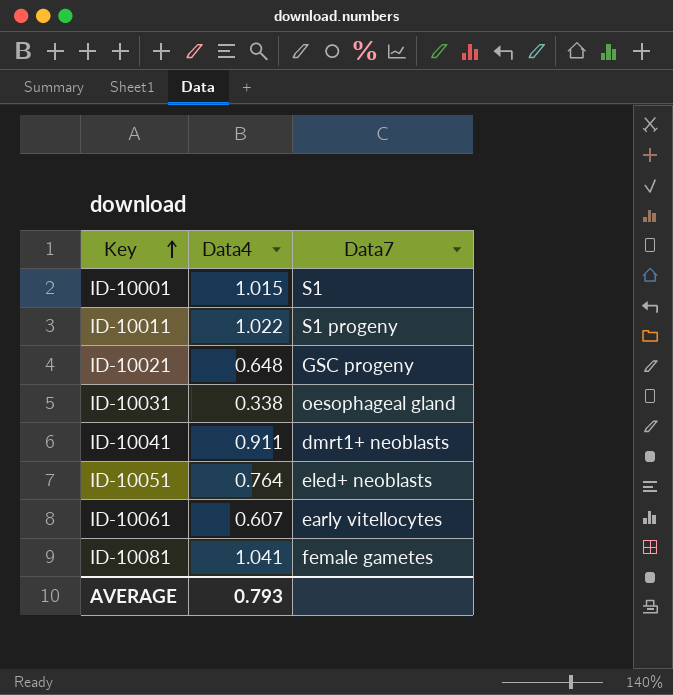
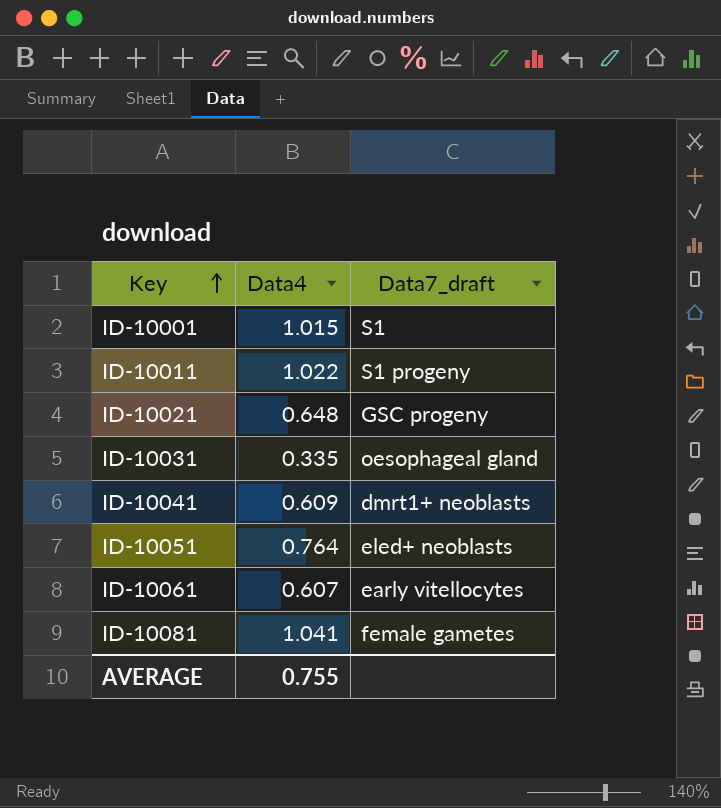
column name: Data7 -> Data7_draft
ID-10031 | Data4: 0.338 -> 0.335
ID-10041 | Data4: 0.911 -> 0.609
AVERAGE | Data4: 0.793 -> 0.755

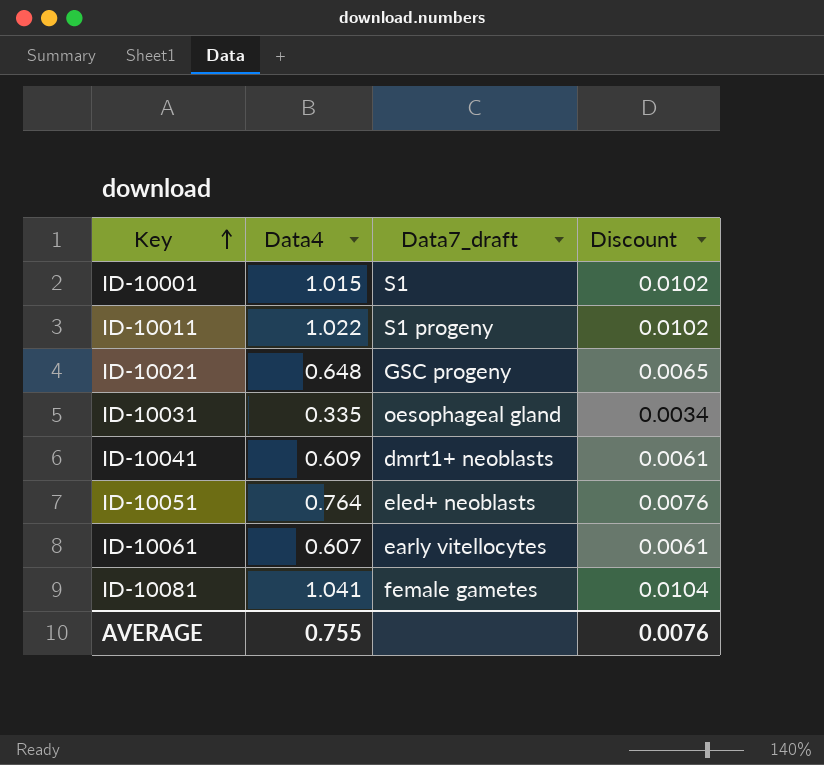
column Discount | formula: none -> [Data4] * 0.01

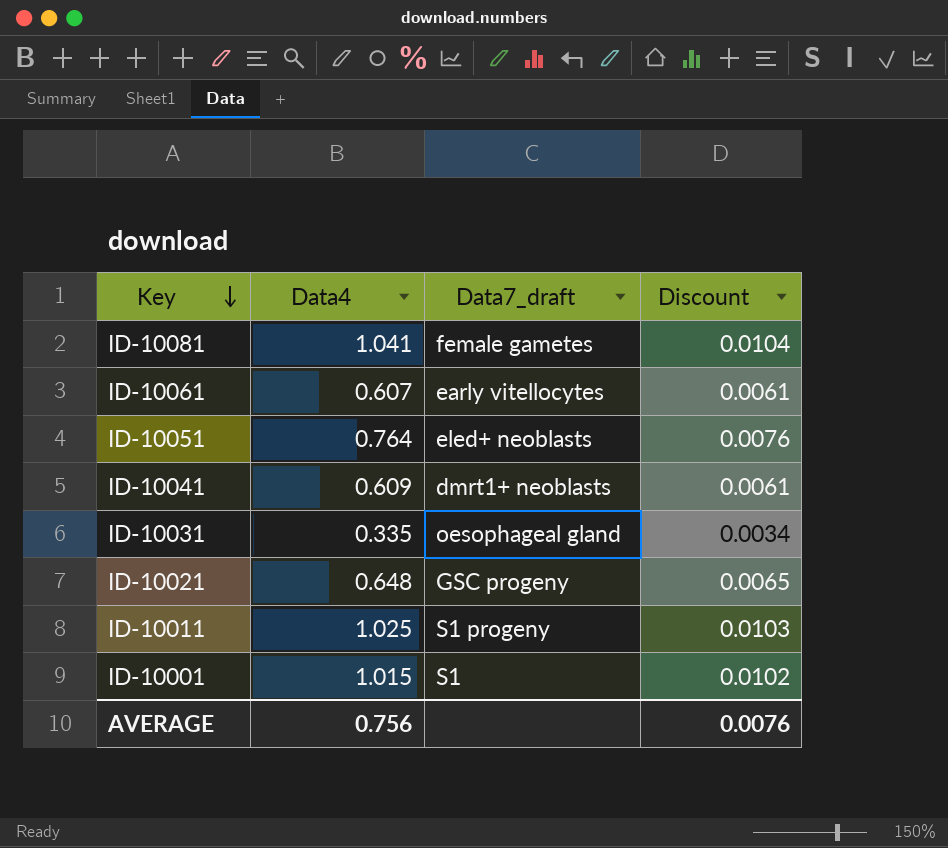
row order: Key ascending -> Key descending
ID-10011 | Data4: 1.022 -> 1.025
ID-10011 | Discount: 0.0102 -> 0.0103
AVERAGE | Data4: 0.755 -> 0.756

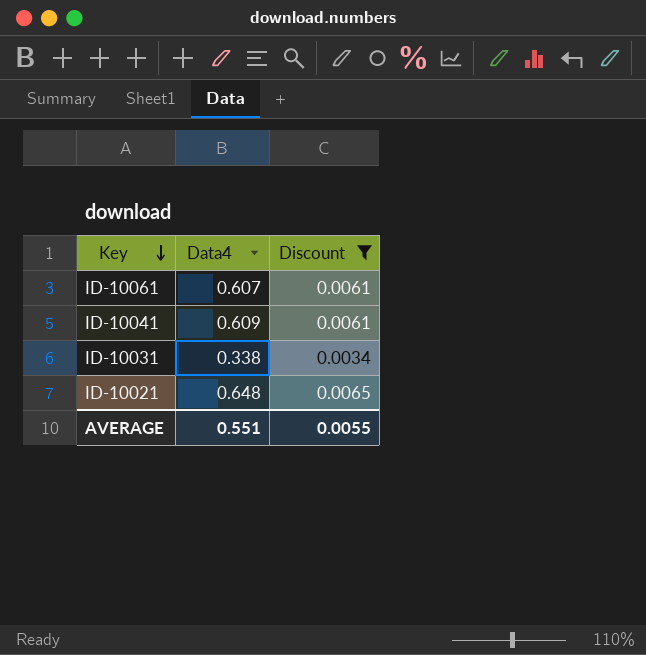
filter: none -> Discount <= 0.0065
column Data7_draft | position: 3 -> none
ID-10031 | Data4: 0.335 -> 0.338
AVERAGE | Data4: 0.756 -> 0.551
AVERAGE | Discount: 0.0076 -> 0.0055

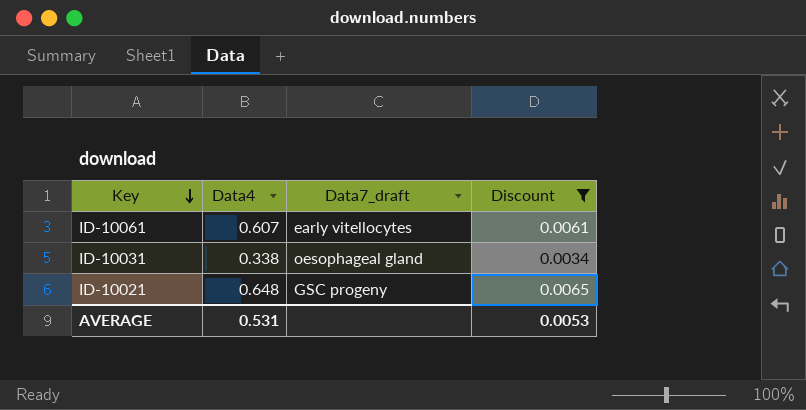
column Data7_draft | position: none -> 3
row ID-10041: 0.609 | 0.0061 -> none
AVERAGE | Data4: 0.551 -> 0.531
AVERAGE | Discount: 0.0055 -> 0.0053

